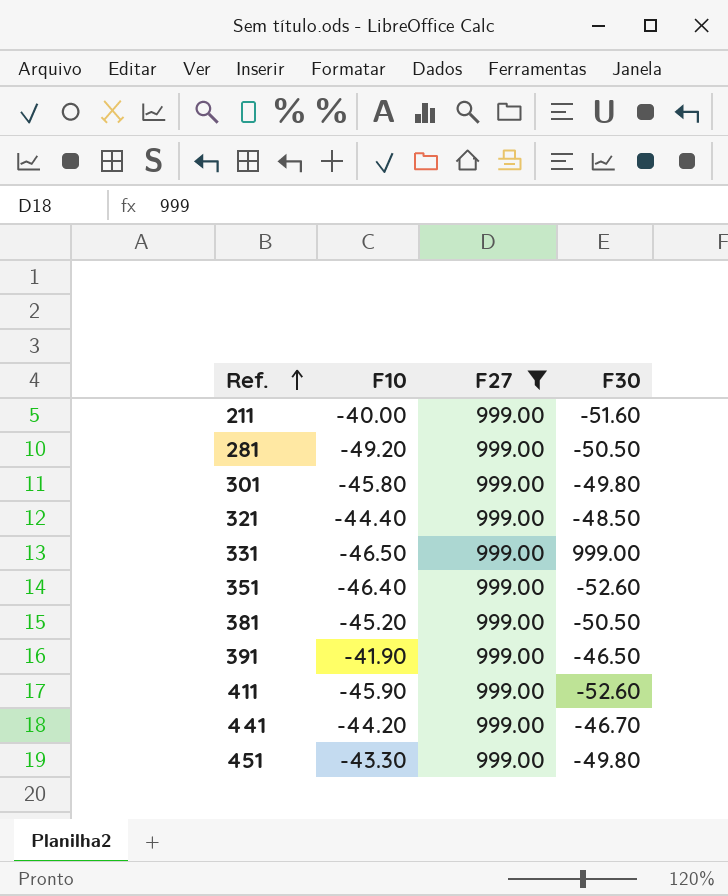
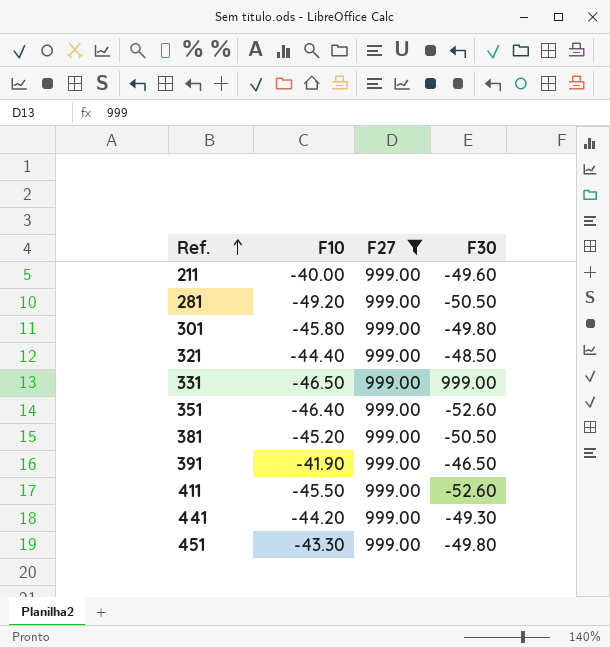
211 | F30: -51.60 -> -49.60
411 | F10: -45.90 -> -45.50
441 | F30: -46.70 -> -49.30

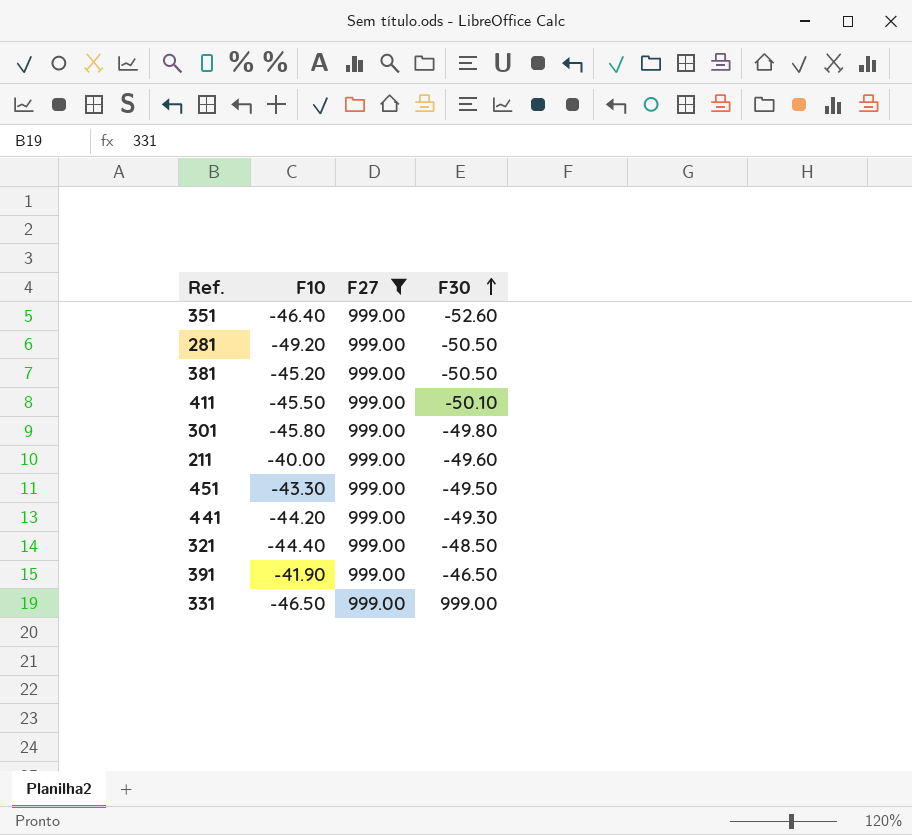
row order: Ref. ascending -> F30 ascending
411 | F30: -52.60 -> -50.10
451 | F30: -49.80 -> -49.50

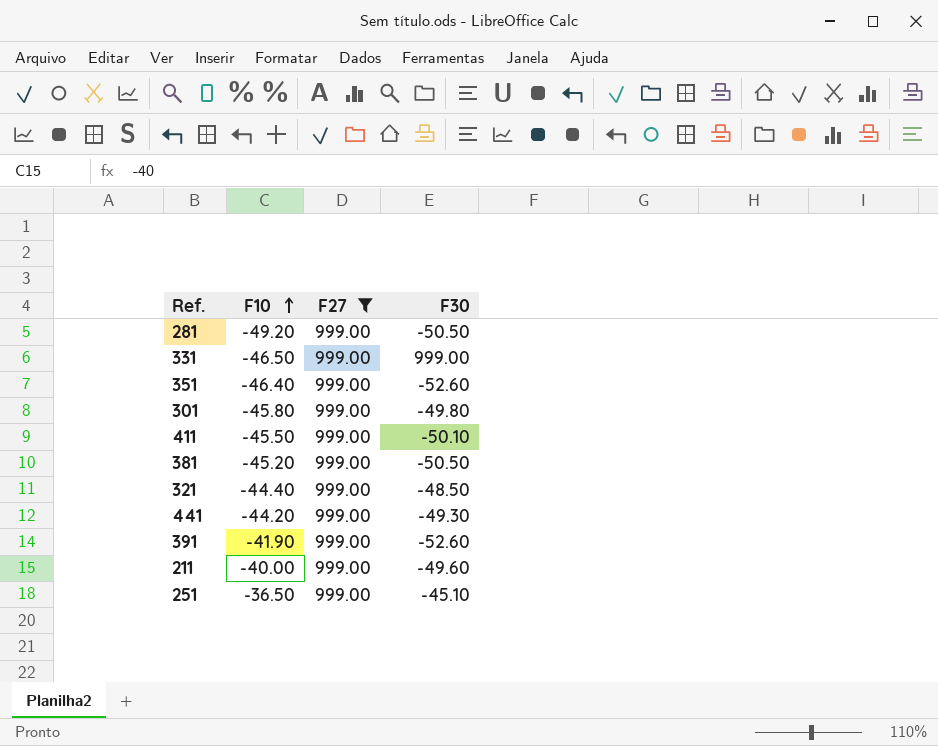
row order: F30 ascending -> F10 ascending
row 451: -43.30 | 999.00 | -49.50 -> none
391 | F30: -46.50 -> -52.60
row 251: none -> -36.50 | 999.00 | -45.10

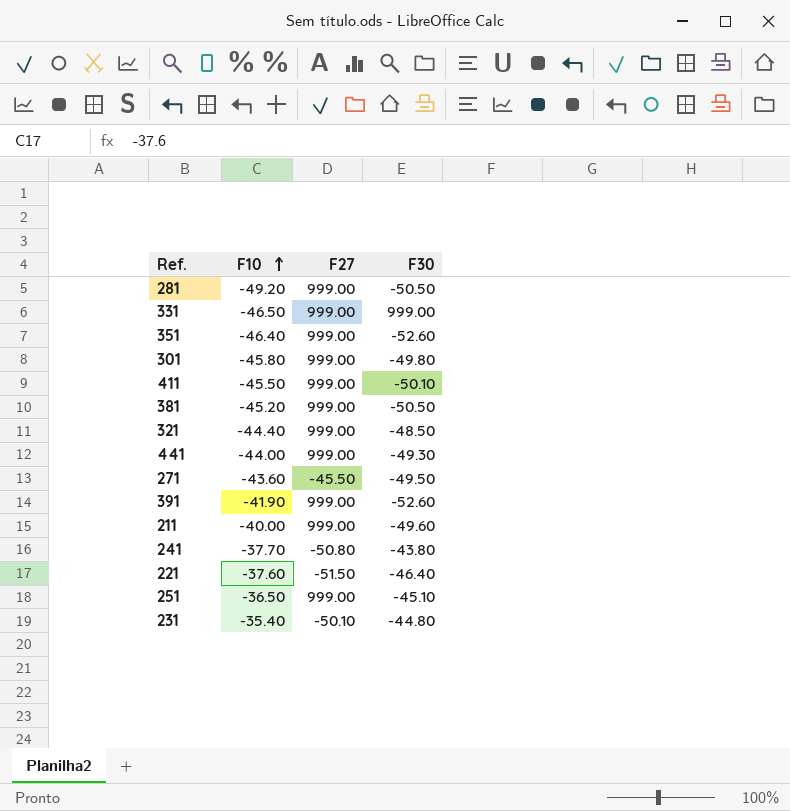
filter: F27 = 999.00 -> none
441 | F10: -44.20 -> -44.00

